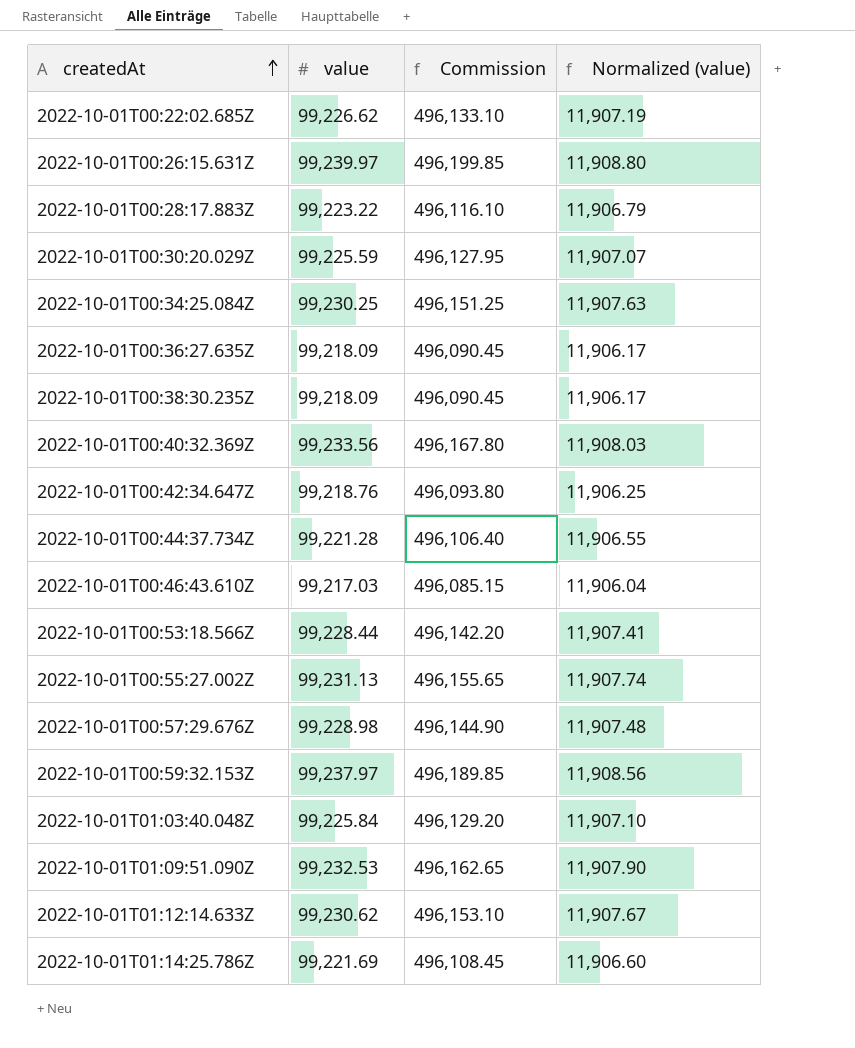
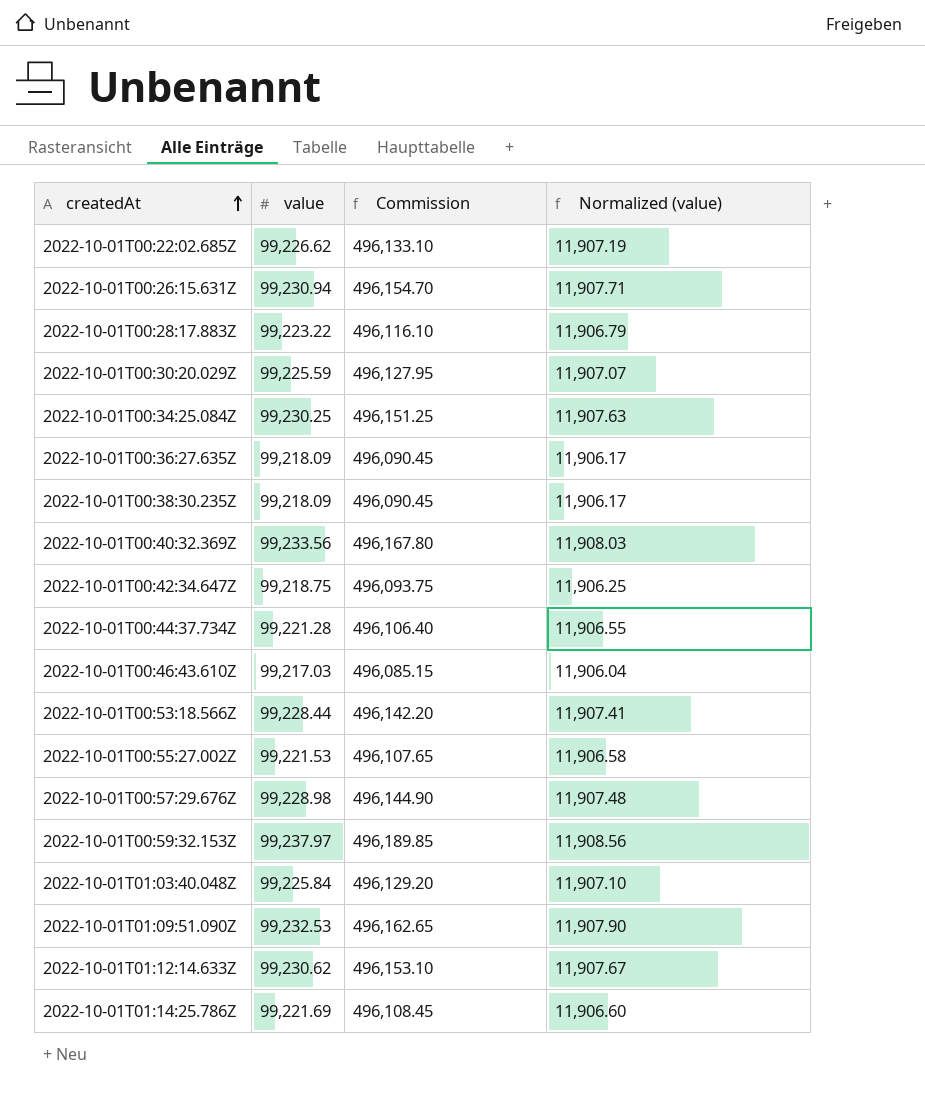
2022-10-01T00:26:15.631Z | value: 99,239.97 -> 99,230.94
2022-10-01T00:26:15.631Z | Commission: 496,199.85 -> 496,154.70
2022-10-01T00:26:15.631Z | Normalized (value): 11,908.80 -> 11,907.71
2022-10-01T00:42:34.647Z | value: 99,218.76 -> 99,218.75
2022-10-01T00:42:34.647Z | Commission: 496,093.80 -> 496,093.75
2022-10-01T00:55:27.002Z | value: 99,231.13 -> 99,221.53
2022-10-01T00:55:27.002Z | Commission: 496,155.65 -> 496,107.65
2022-10-01T00:55:27.002Z | Normalized (value): 11,907.74 -> 11,906.58

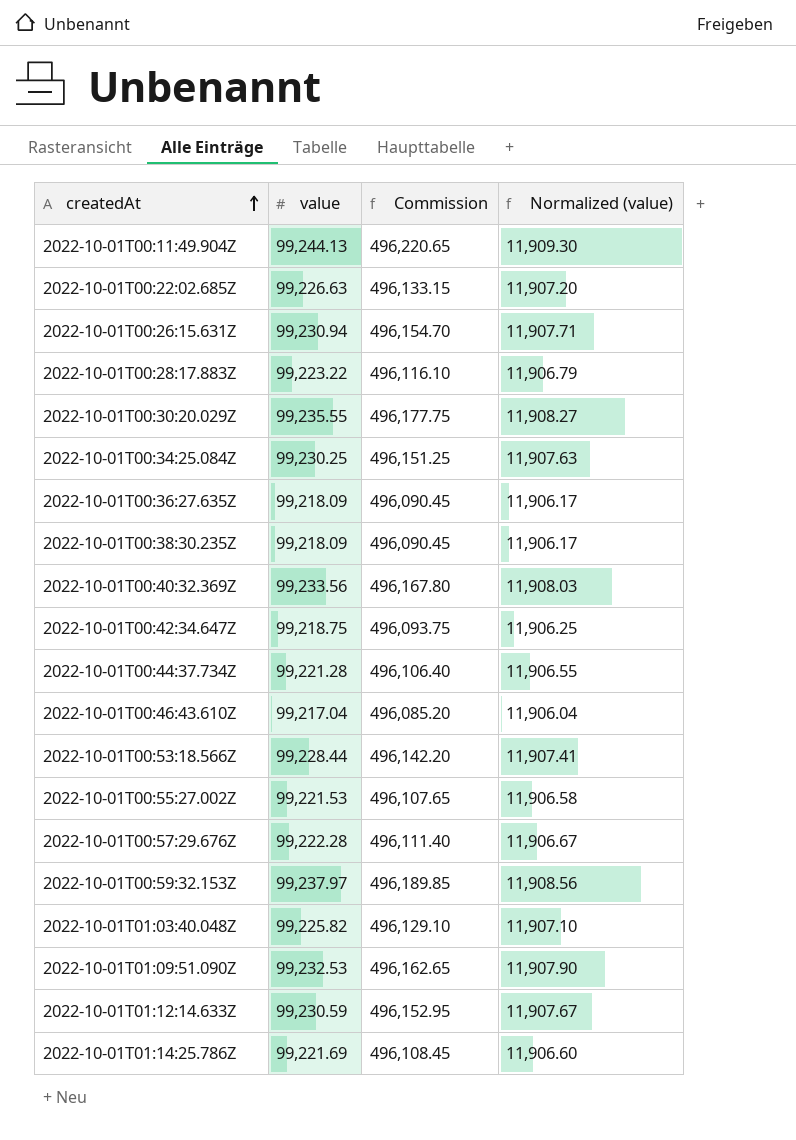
row 2022-10-01T00:11:49.904Z: none -> 99,244.13 | 496,220.65 | 11,909.30
2022-10-01T00:22:02.685Z | value: 99,226.62 -> 99,226.63
2022-10-01T00:22:02.685Z | Commission: 496,133.10 -> 496,133.15
2022-10-01T00:22:02.685Z | Normalized (value): 11,907.19 -> 11,907.20
2022-10-01T00:30:20.029Z | value: 99,225.59 -> 99,235.55
2022-10-01T00:30:20.029Z | Commission: 496,127.95 -> 496,177.75
2022-10-01T00:30:20.029Z | Normalized (value): 11,907.07 -> 11,908.27
2022-10-01T00:46:43.610Z | value: 99,217.03 -> 99,217.04
2022-10-01T00:46:43.610Z | Commission: 496,085.15 -> 496,085.20
2022-10-01T00:57:29.676Z | value: 99,228.98 -> 99,222.28
2022-10-01T00:57:29.676Z | Commission: 496,144.90 -> 496,111.40
2022-10-01T00:57:29.676Z | Normalized (value): 11,907.48 -> 11,906.67
2022-10-01T01:03:40.048Z | value: 99,225.84 -> 99,225.82
2022-10-01T01:03:40.048Z | Commission: 496,129.20 -> 496,129.10
2022-10-01T01:12:14.633Z | value: 99,230.62 -> 99,230.59
2022-10-01T01:12:14.633Z | Commission: 496,153.10 -> 496,152.95

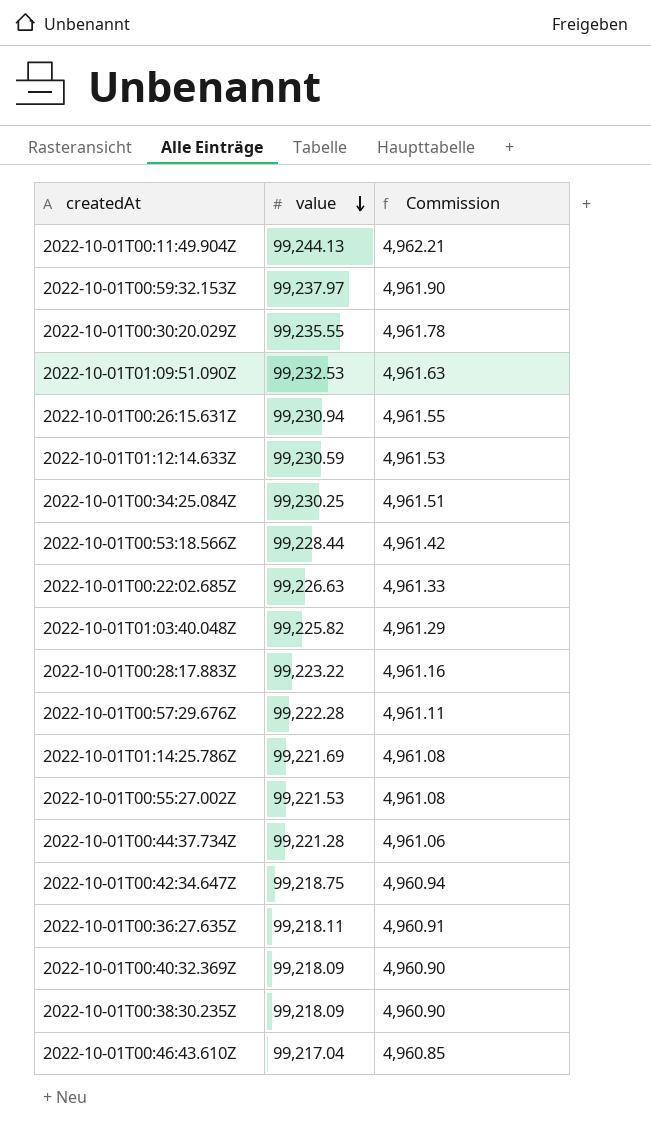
row order: createdAt ascending -> value descending
column Normalized (value) | formula: [value] * 0.12 -> none
column Commission | formula: [value] * 5 -> [value] * 0.05
2022-10-01T00:36:27.635Z | value: 99,218.09 -> 99,218.11
2022-10-01T00:40:32.369Z | value: 99,233.56 -> 99,218.09

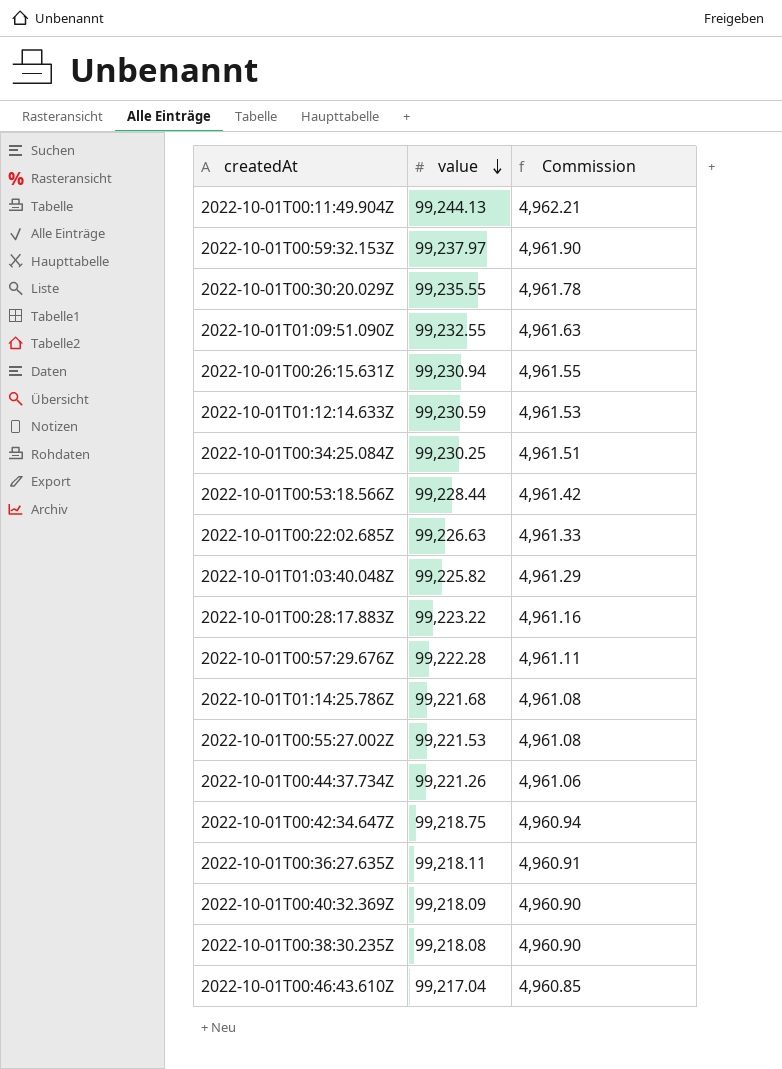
2022-10-01T01:09:51.090Z | value: 99,232.53 -> 99,232.55
2022-10-01T01:14:25.786Z | value: 99,221.69 -> 99,221.68
2022-10-01T00:44:37.734Z | value: 99,221.28 -> 99,221.26
2022-10-01T00:38:30.235Z | value: 99,218.09 -> 99,218.08

